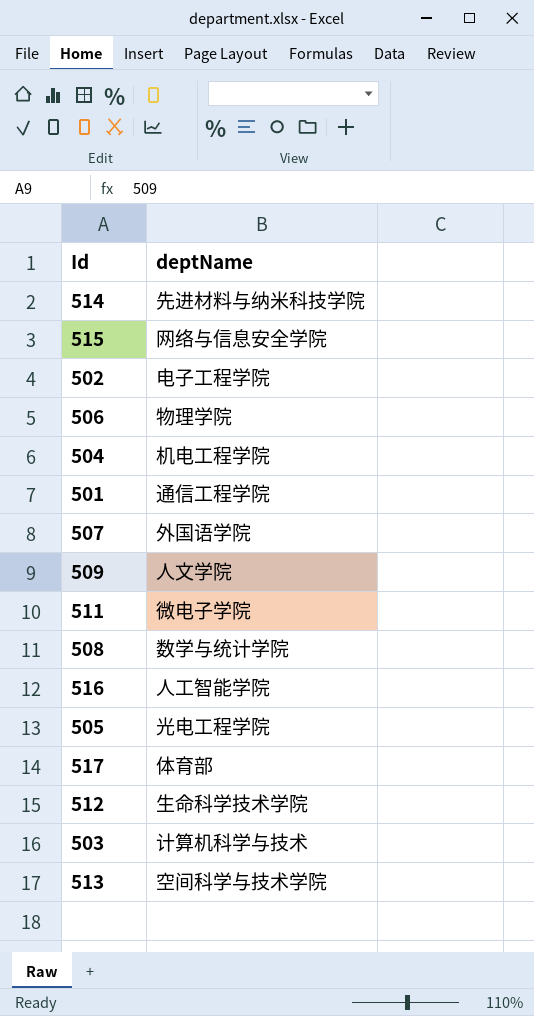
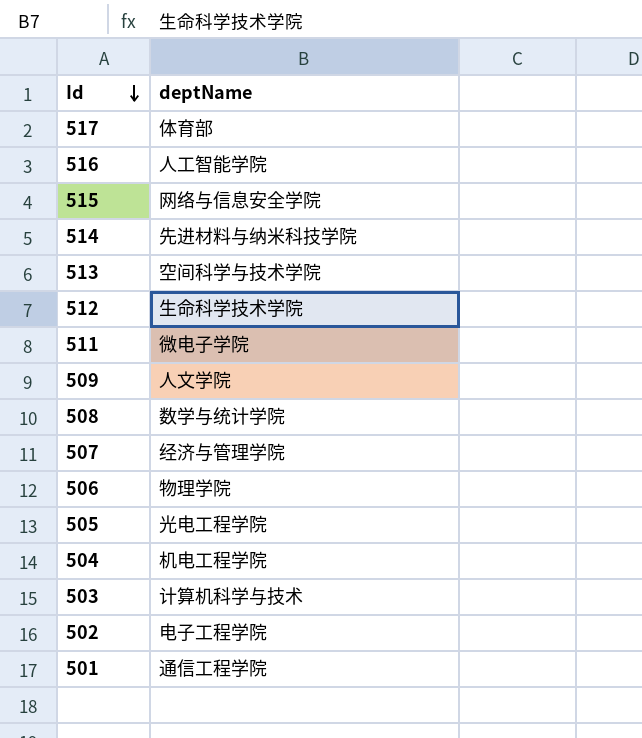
row order: none -> Id descending
507 | deptName: 外国语学院 -> 经济与管理学院

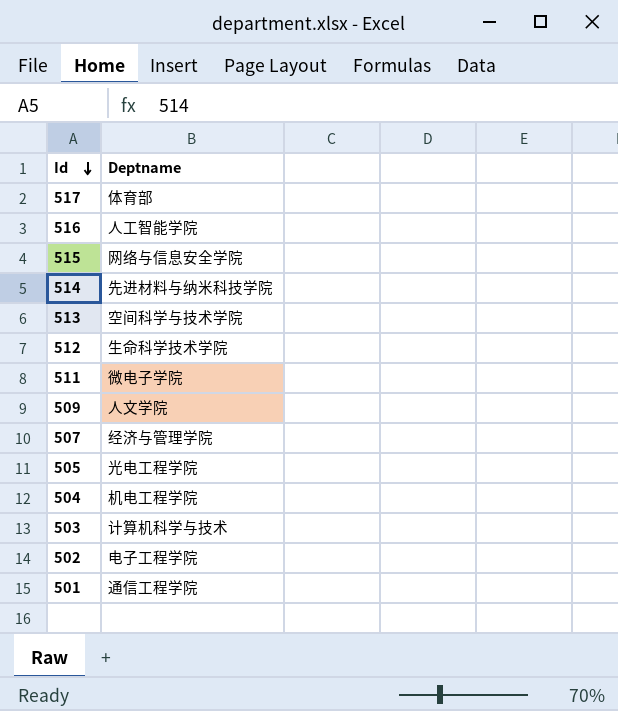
column name: deptName -> Deptname
row 508: 数学与统计学院 -> none
row 506: 物理学院 -> none

